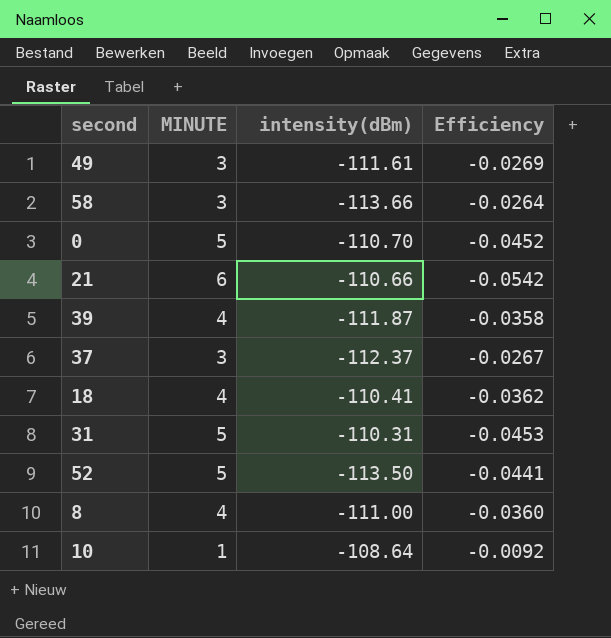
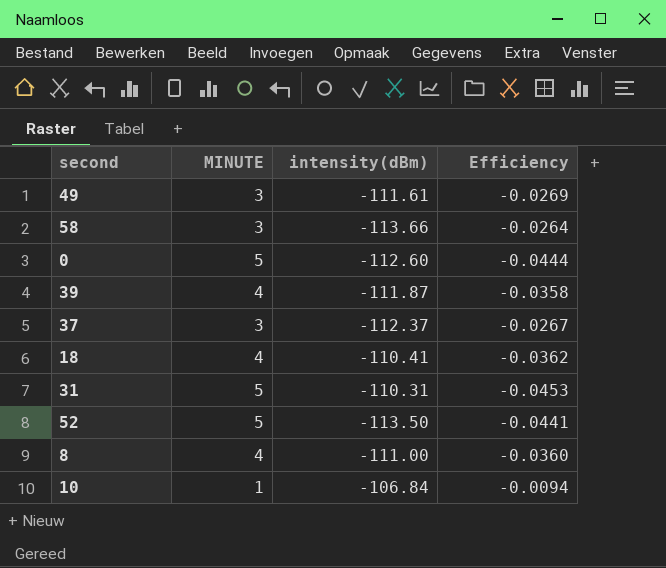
row 21: 6 | -110.66 | -0.0542 -> none
0 | intensity(dBm): -110.70 -> -112.60
0 | Efficiency: -0.0452 -> -0.0444
10 | intensity(dBm): -108.64 -> -106.84
10 | Efficiency: -0.0092 -> -0.0094

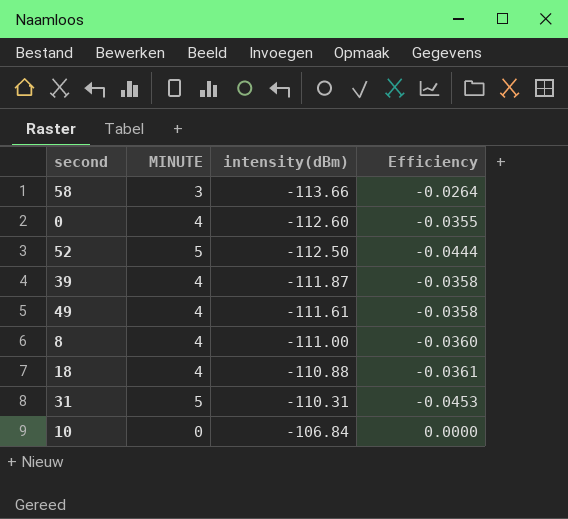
row order: none -> intensity(dBm) ascending
row 37: 3 | -112.37 | -0.0267 -> none
0 | MINUTE: 5 -> 4
0 | Efficiency: -0.0444 -> -0.0355
52 | intensity(dBm): -113.50 -> -112.50
52 | Efficiency: -0.0441 -> -0.0444
49 | MINUTE: 3 -> 4
49 | Efficiency: -0.0269 -> -0.0358
18 | intensity(dBm): -110.41 -> -110.88
18 | Efficiency: -0.0362 -> -0.0361
10 | MINUTE: 1 -> 0
10 | Efficiency: -0.0094 -> 0.0000

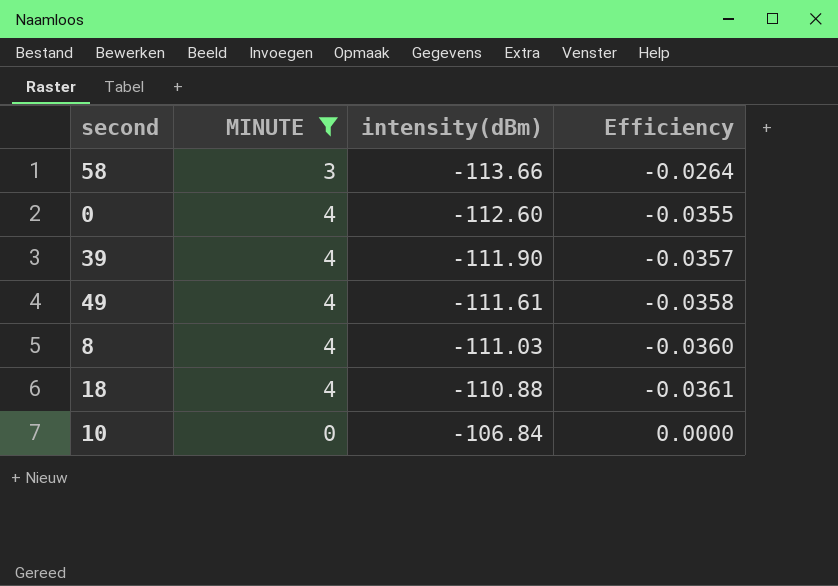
filter: none -> MINUTE != 5
39 | intensity(dBm): -111.87 -> -111.90
39 | Efficiency: -0.0358 -> -0.0357
8 | intensity(dBm): -111.00 -> -111.03

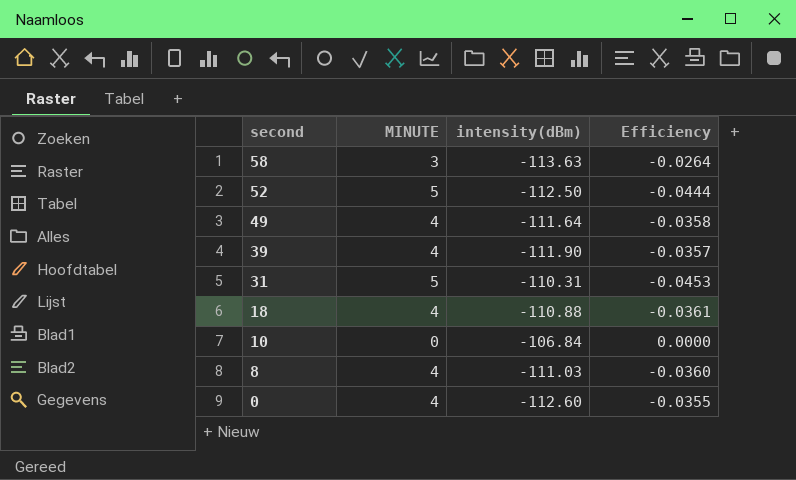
filter: MINUTE != 5 -> none
row order: intensity(dBm) ascending -> second descending
58 | intensity(dBm): -113.66 -> -113.63
49 | intensity(dBm): -111.61 -> -111.64

